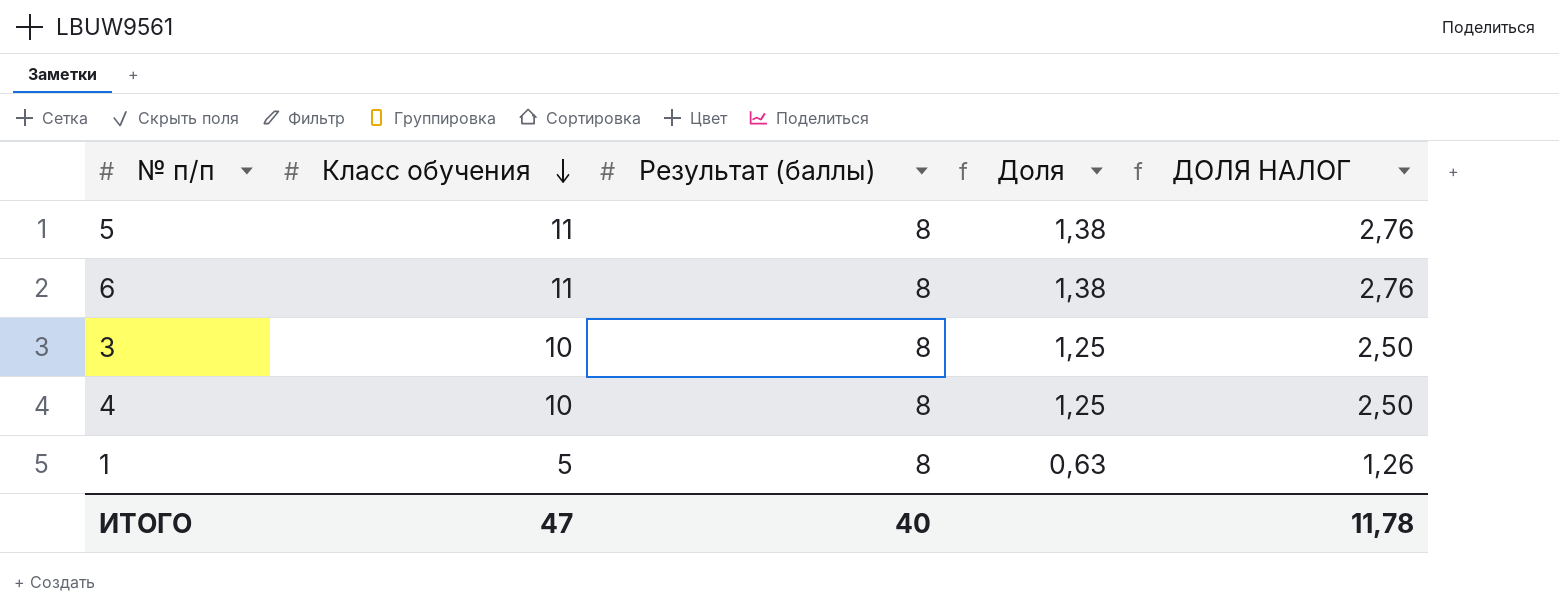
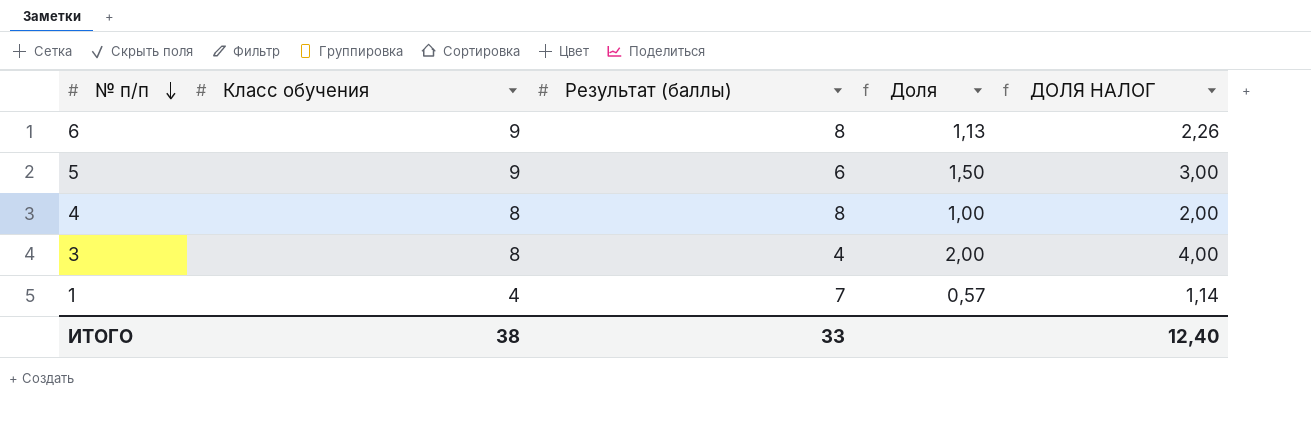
row order: Класс обучения descending -> № п/п descending
6 | Класс обучения: 11 -> 9
6 | Доля: 1,38 -> 1,13
6 | ДОЛЯ НАЛОГ: 2,76 -> 2,26
5 | Класс обучения: 11 -> 9
5 | Результат (баллы): 8 -> 6
5 | Доля: 1,38 -> 1,50
5 | ДОЛЯ НАЛОГ: 2,76 -> 3,00
4 | Класс обучения: 10 -> 8
4 | Доля: 1,25 -> 1,00
4 | ДОЛЯ НАЛОГ: 2,50 -> 2,00
3 | Класс обучения: 10 -> 8
3 | Результат (баллы): 8 -> 4
3 | Доля: 1,25 -> 2,00
3 | ДОЛЯ НАЛОГ: 2,50 -> 4,00
1 | Класс обучения: 5 -> 4
1 | Результат (баллы): 8 -> 7
1 | Доля: 0,63 -> 0,57
1 | ДОЛЯ НАЛОГ: 1,26 -> 1,14
ИТОГО | Класс обучения: 47 -> 38
ИТОГО | Результат (баллы): 40 -> 33
ИТОГО | ДОЛЯ НАЛОГ: 11,78 -> 12,40

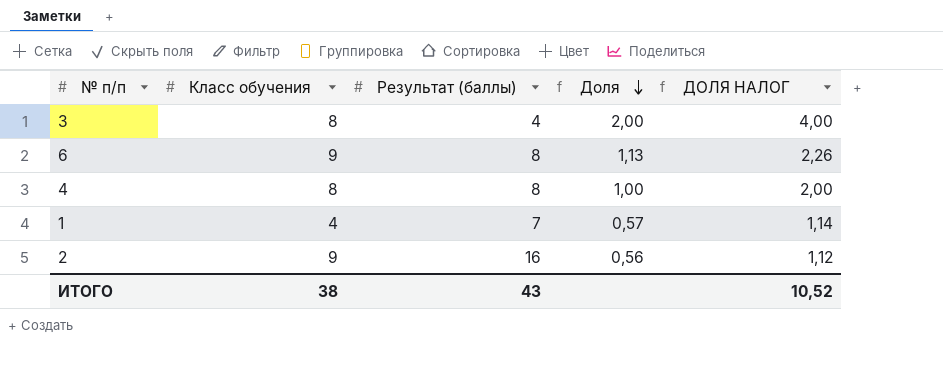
row order: № п/п descending -> Доля descending
row 5: 9 | 6 | 1,50 | 3,00 -> none
row 2: none -> 9 | 16 | 0,56 | 1,12
ИТОГО | Результат (баллы): 33 -> 43
ИТОГО | ДОЛЯ НАЛОГ: 12,40 -> 10,52

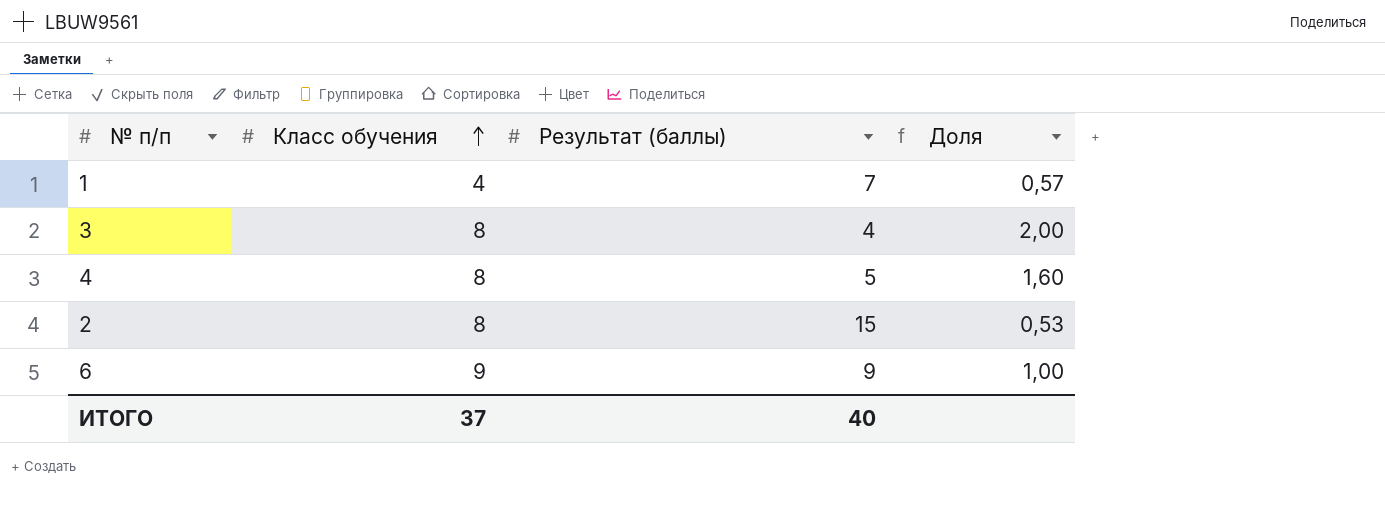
row order: Доля descending -> Класс обучения ascending
column ДОЛЯ НАЛОГ | formula: [Доля] * 2 -> none
4 | Результат (баллы): 8 -> 5
4 | Доля: 1,00 -> 1,60
2 | Класс обучения: 9 -> 8
2 | Результат (баллы): 16 -> 15
2 | Доля: 0,56 -> 0,53
6 | Результат (баллы): 8 -> 9
6 | Доля: 1,13 -> 1,00
ИТОГО | Класс обучения: 38 -> 37
ИТОГО | Результат (баллы): 43 -> 40

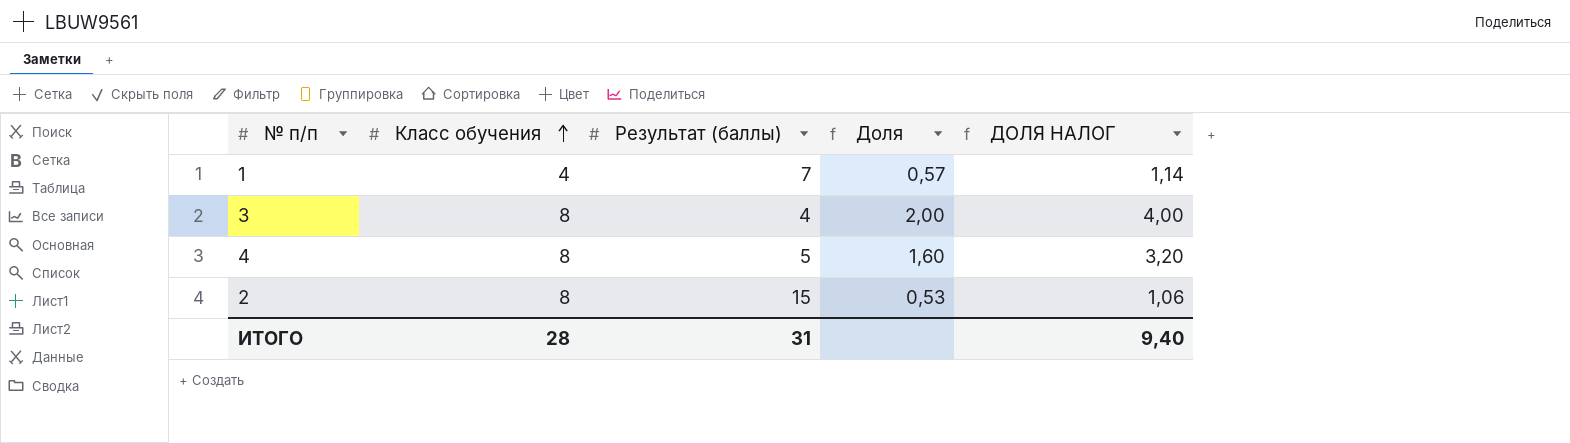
column ДОЛЯ НАЛОГ | formula: none -> [Доля] * 2
row 6: 9 | 9 | 1,00 -> none
ИТОГО | Класс обучения: 37 -> 28
ИТОГО | Результат (баллы): 40 -> 31

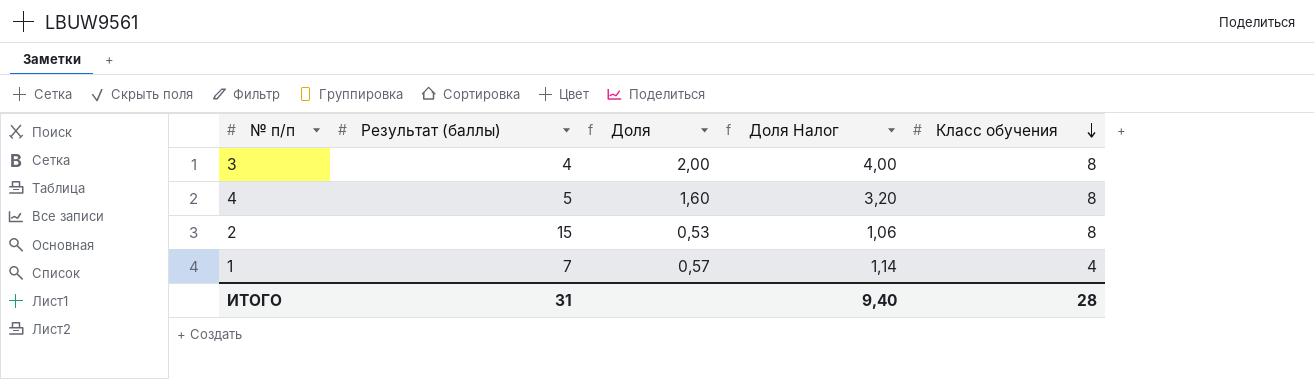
row order: Класс обучения ascending -> Класс обучения descending
column name: ДОЛЯ НАЛОГ -> Доля Налог
column Класс обучения | position: 2 -> 5

